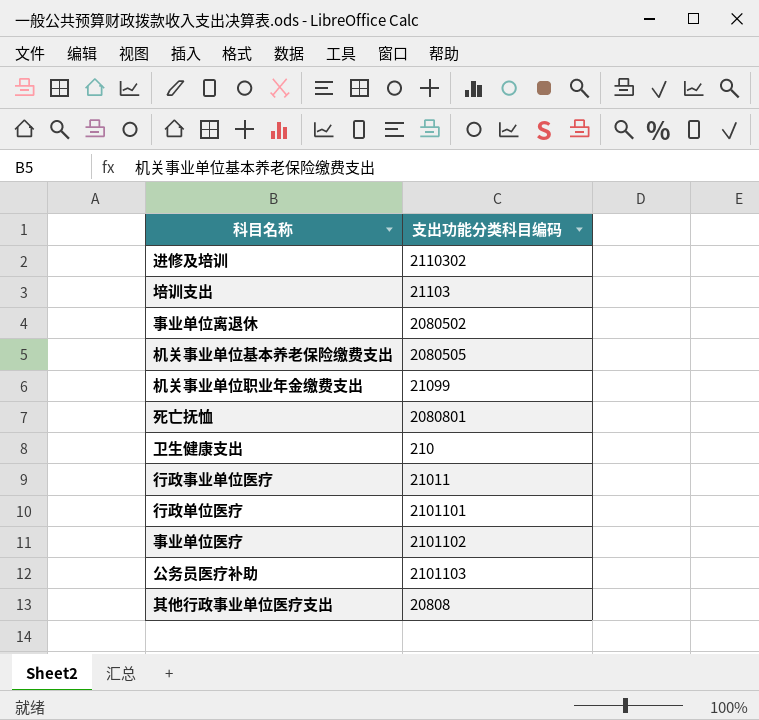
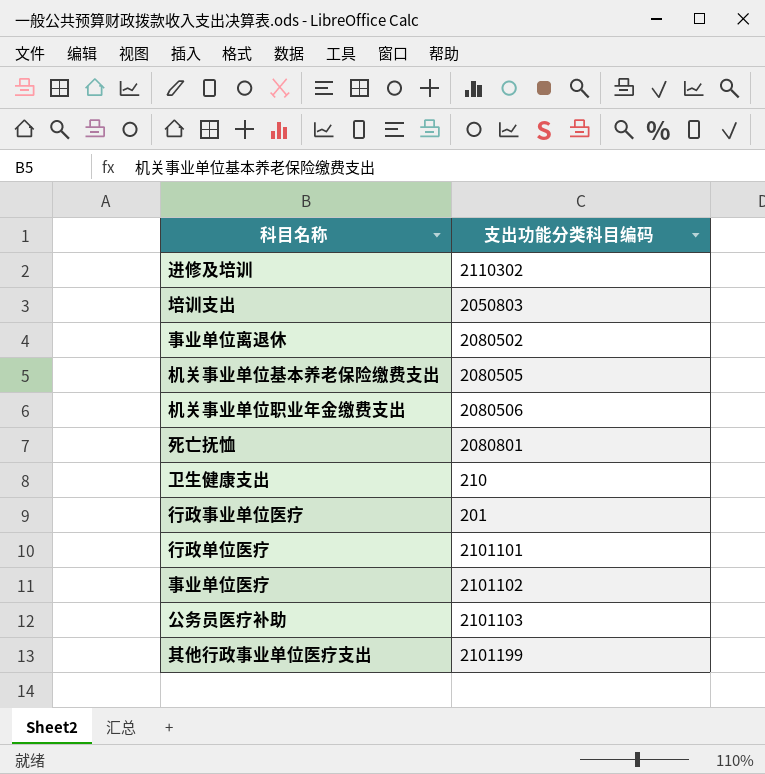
培训支出 | 支出功能分类科目编码: 21103 -> 2050803
机关事业单位职业年金缴费支出 | 支出功能分类科目编码: 21099 -> 2080506
行政事业单位医疗 | 支出功能分类科目编码: 21011 -> 201
其他行政事业单位医疗支出 | 支出功能分类科目编码: 20808 -> 2101199

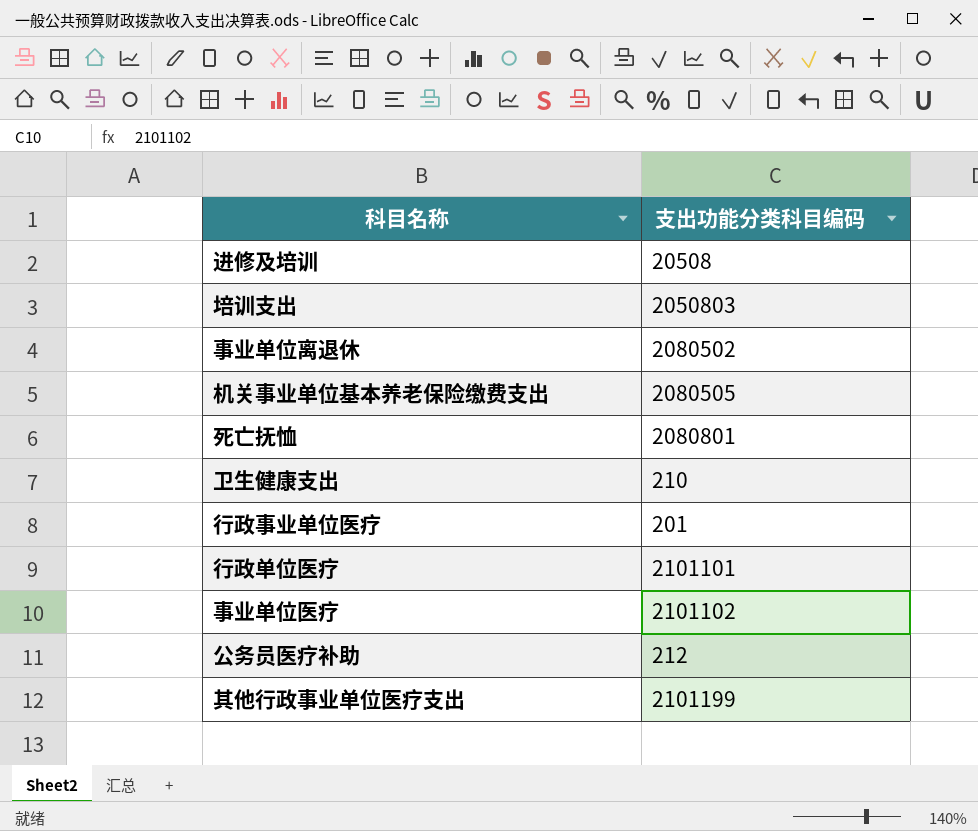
row 机关事业单位职业年金缴费支出: 2080506 -> none
进修及培训 | 支出功能分类科目编码: 2110302 -> 20508
公务员医疗补助 | 支出功能分类科目编码: 2101103 -> 212

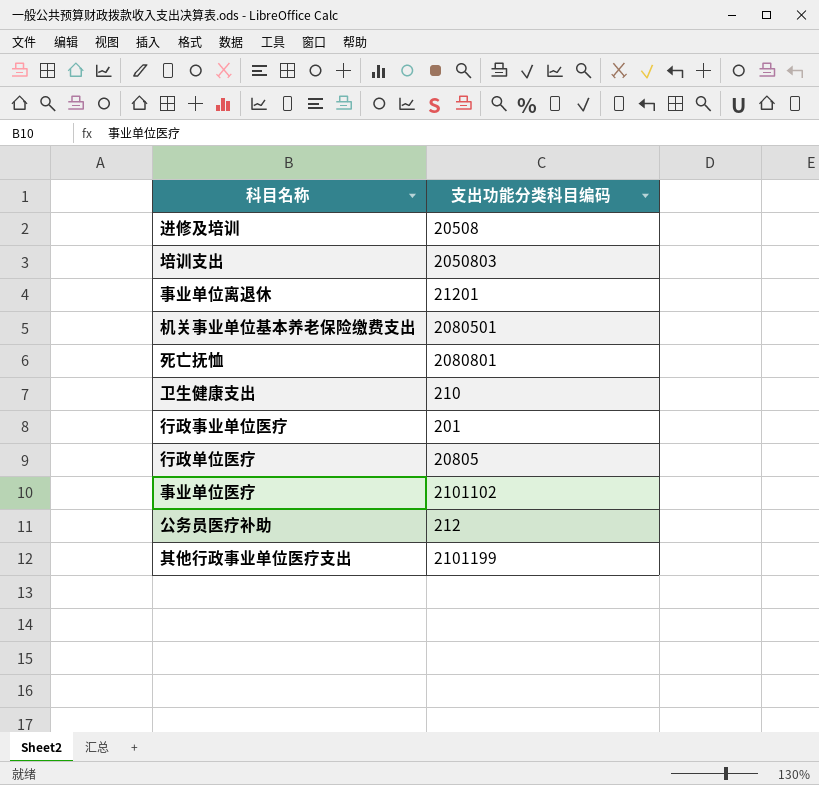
事业单位离退休 | 支出功能分类科目编码: 2080502 -> 21201
机关事业单位基本养老保险缴费支出 | 支出功能分类科目编码: 2080505 -> 2080501
行政单位医疗 | 支出功能分类科目编码: 2101101 -> 20805

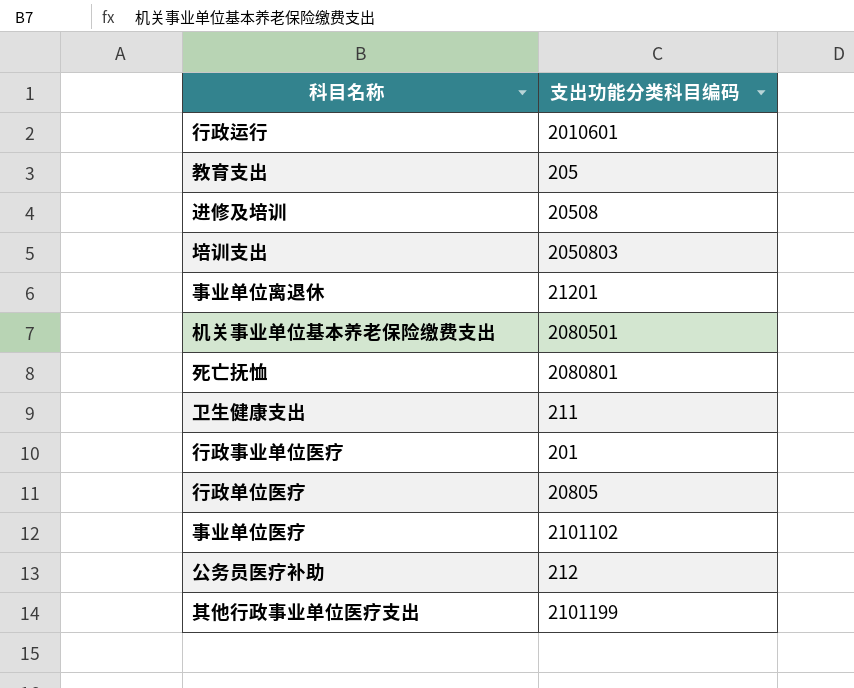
row 行政运行: none -> 2010601
row 教育支出: none -> 205
卫生健康支出 | 支出功能分类科目编码: 210 -> 211

